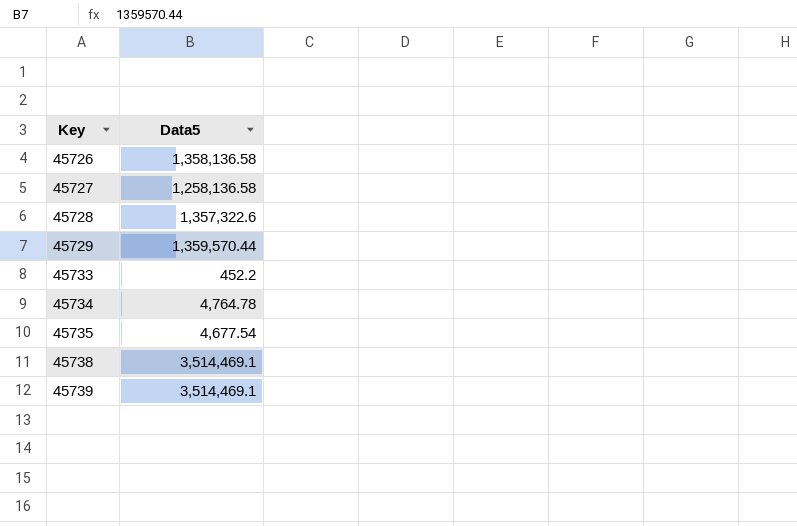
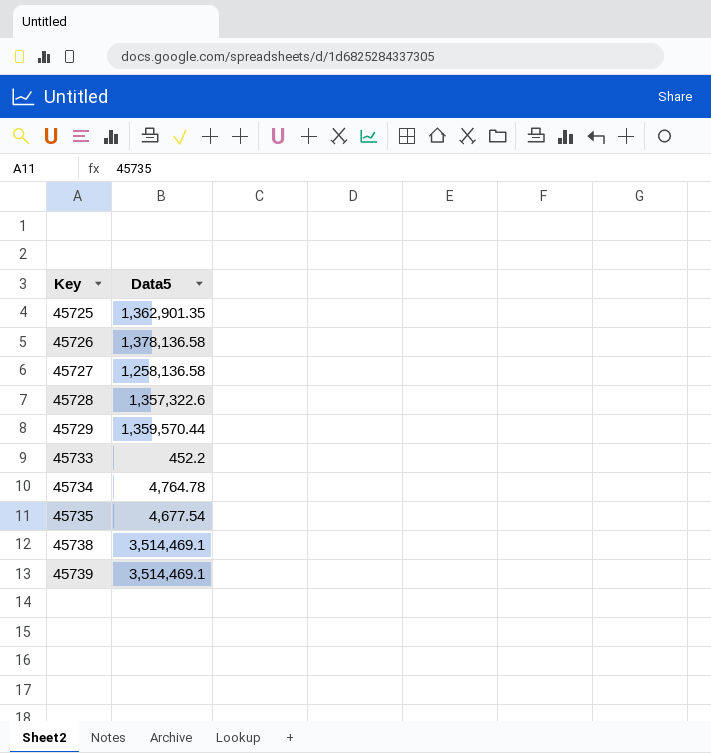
row 45725: none -> 1,362,901.35
45726 | Data5: 1,358,136.58 -> 1,378,136.58

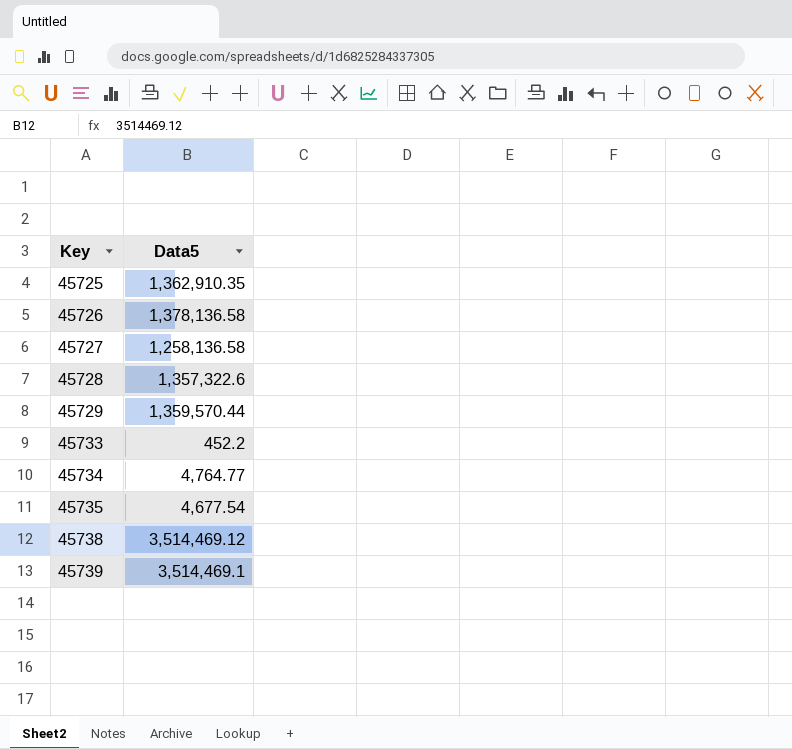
45725 | Data5: 1,362,901.35 -> 1,362,910.35
45734 | Data5: 4,764.78 -> 4,764.77
45738 | Data5: 3,514,469.1 -> 3,514,469.12

